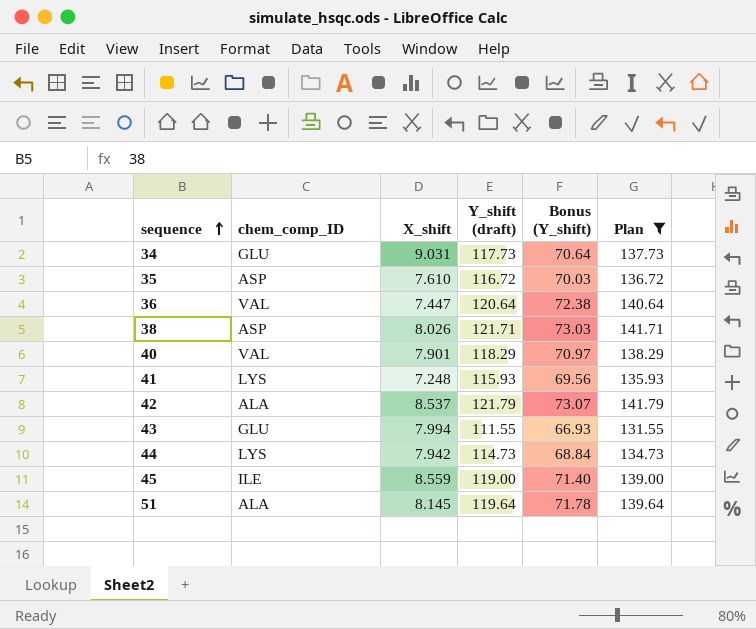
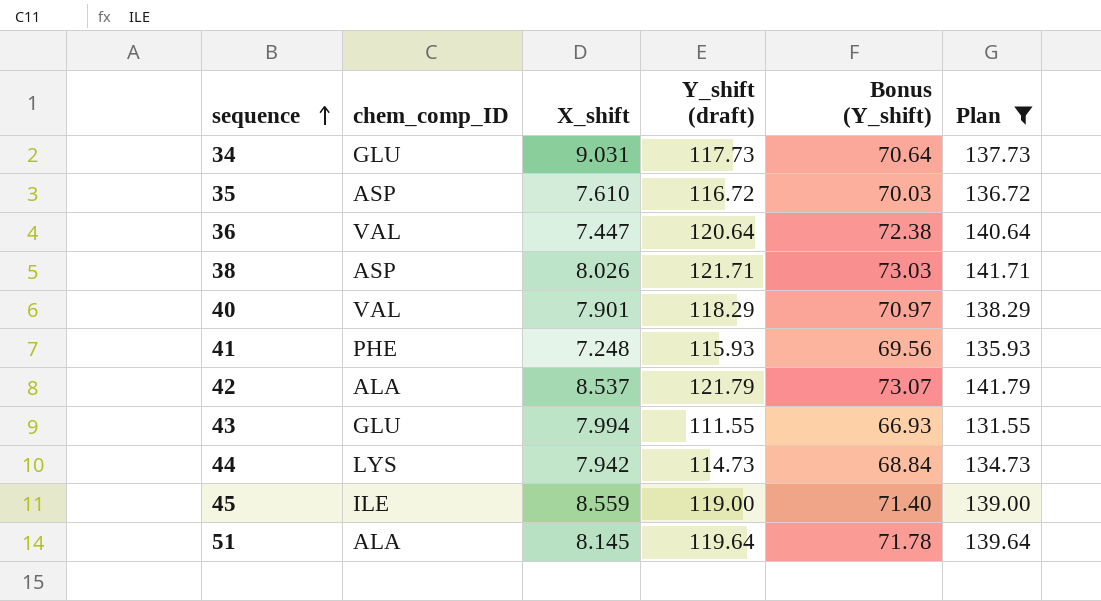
41 | chem_comp_ID: LYS -> PHE

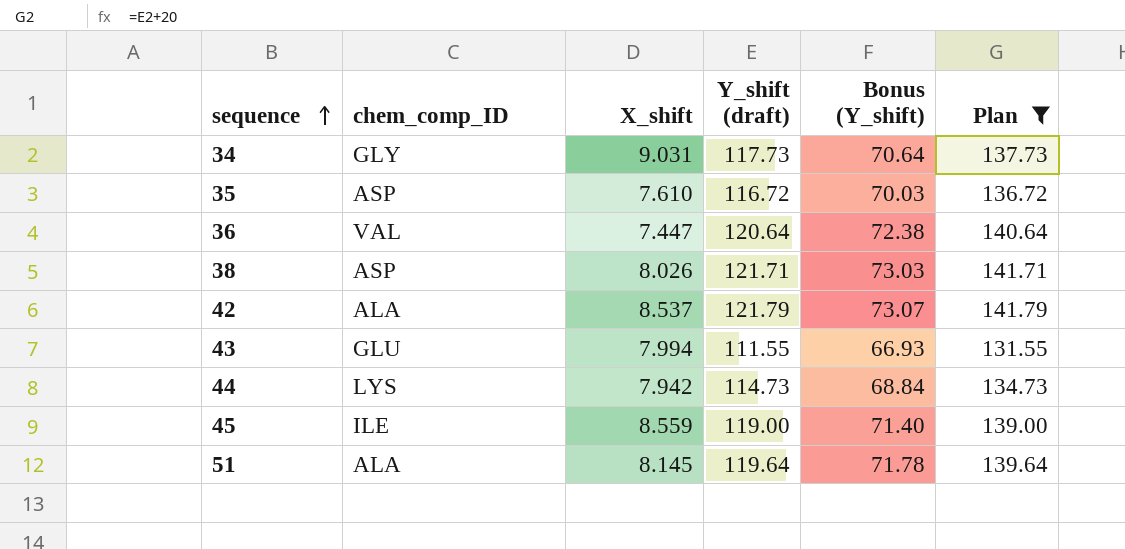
row 40: VAL | 7.901 | 118.29 | 70.97 | 138.29 -> none
row 41: PHE | 7.248 | 115.93 | 69.56 | 135.93 -> none
34 | chem_comp_ID: GLU -> GLY

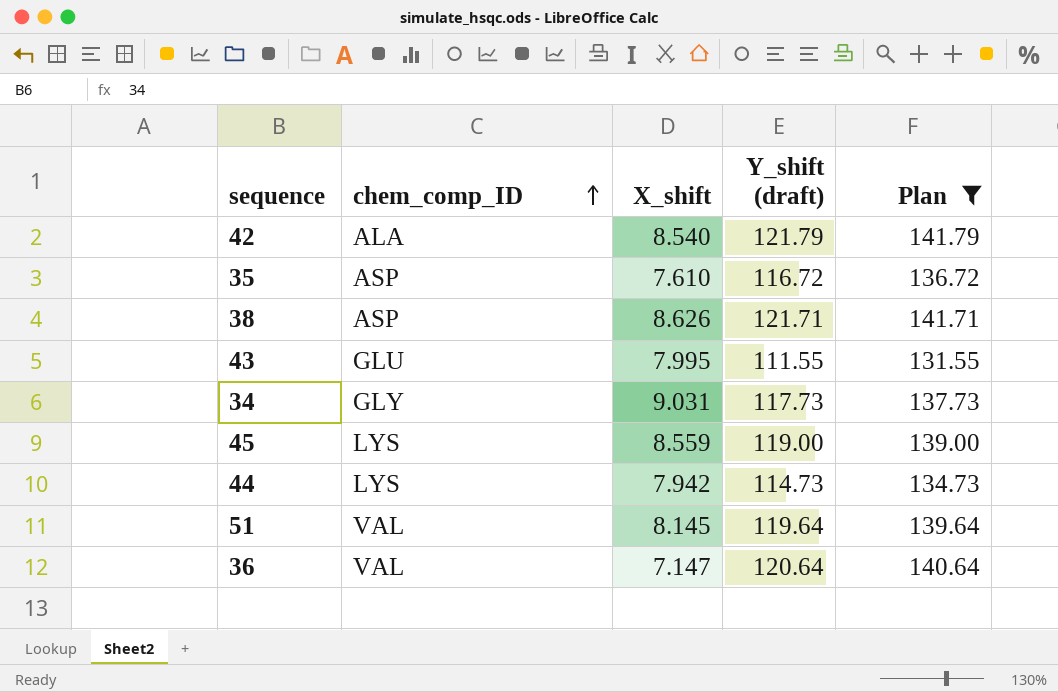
row order: sequence ascending -> chem_comp_ID ascending
column Bonus (Y_shift) | formula: [Y_shift (draft)] * 0.6 -> none
42 | X_shift: 8.537 -> 8.540
38 | X_shift: 8.026 -> 8.626
43 | X_shift: 7.994 -> 7.995
45 | chem_comp_ID: ILE -> LYS
51 | chem_comp_ID: ALA -> VAL
36 | X_shift: 7.447 -> 7.147

